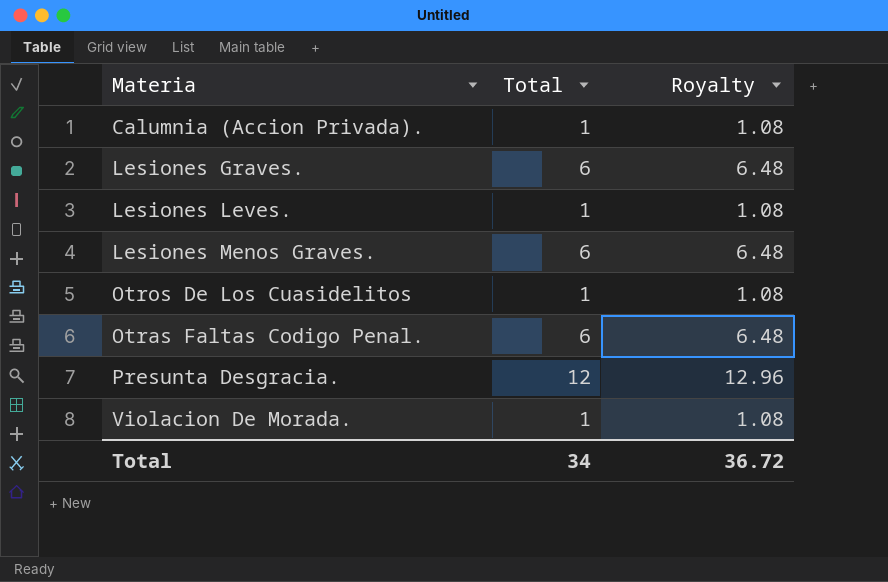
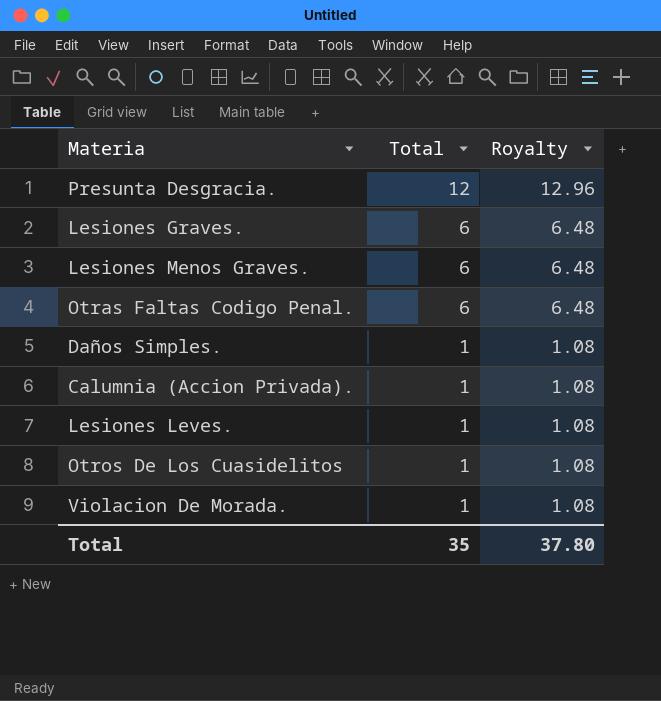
row order: none -> Total descending
row Daños Simples.: none -> 1 | 1.08
Total | Total: 34 -> 35
Total | Royalty: 36.72 -> 37.80

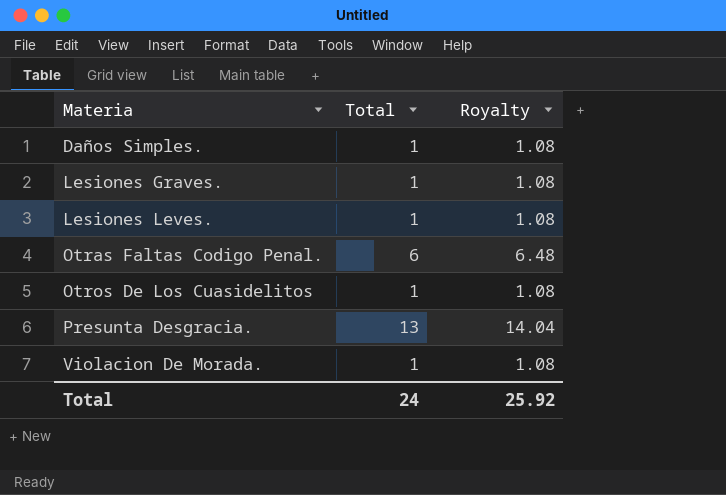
row order: Total descending -> Materia ascending
row Lesiones Menos Graves.: 6 | 6.48 -> none
row Calumnia (Accion Privada).: 1 | 1.08 -> none
Lesiones Graves. | Total: 6 -> 1
Lesiones Graves. | Royalty: 6.48 -> 1.08
Presunta Desgracia. | Total: 12 -> 13
Presunta Desgracia. | Royalty: 12.96 -> 14.04
Total | Total: 35 -> 24
Total | Royalty: 37.80 -> 25.92

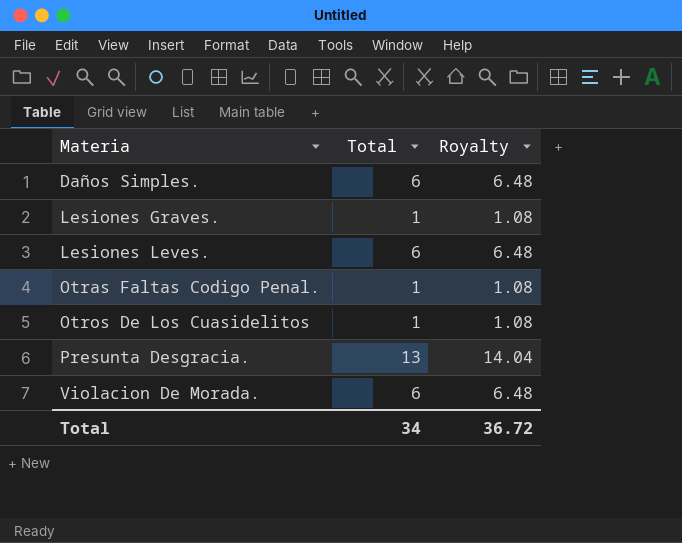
Daños Simples. | Total: 1 -> 6
Daños Simples. | Royalty: 1.08 -> 6.48
Lesiones Leves. | Total: 1 -> 6
Lesiones Leves. | Royalty: 1.08 -> 6.48
Otras Faltas Codigo Penal. | Total: 6 -> 1
Otras Faltas Codigo Penal. | Royalty: 6.48 -> 1.08
Violacion De Morada. | Total: 1 -> 6
Violacion De Morada. | Royalty: 1.08 -> 6.48
Total | Total: 24 -> 34
Total | Royalty: 25.92 -> 36.72

